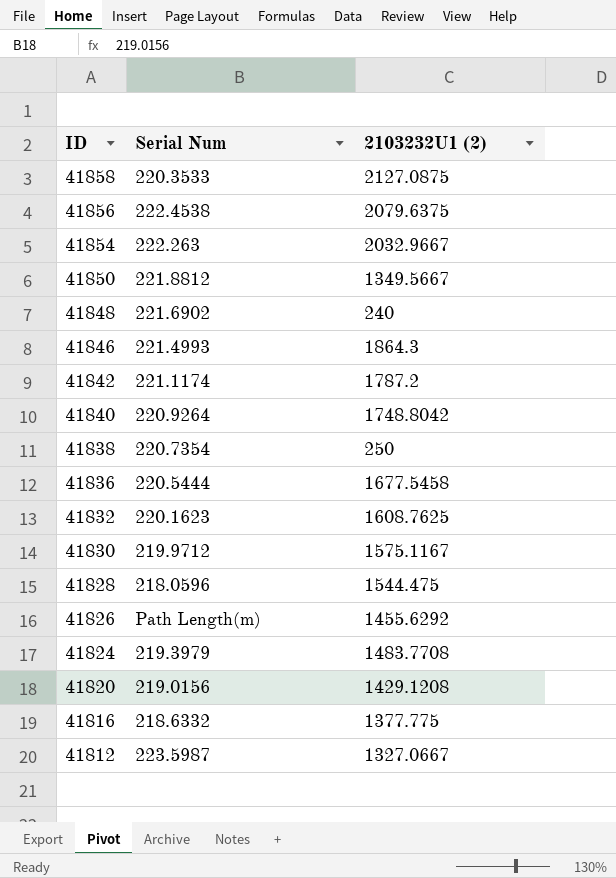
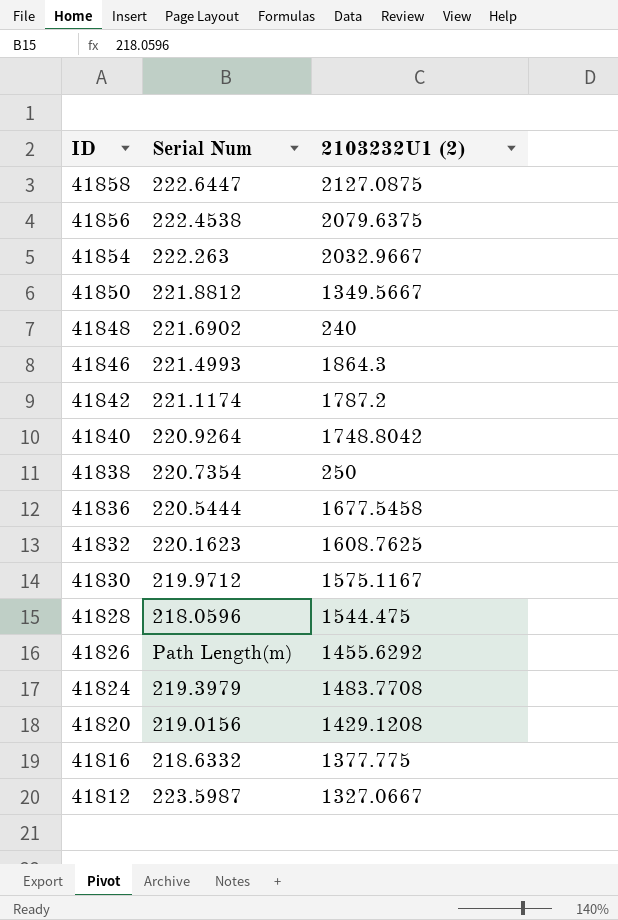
41858 | Serial Num: 220.3533 -> 222.6447

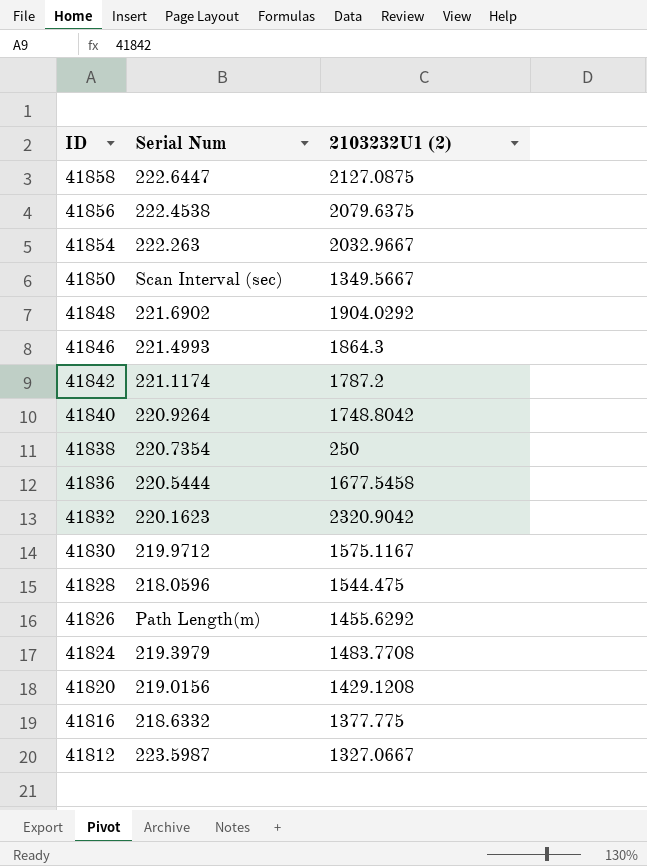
41850 | Serial Num: 221.8812 -> Scan Interval (sec)
41848 | 2103232U1 (2): 240 -> 1904.0292
41832 | 2103232U1 (2): 1608.7625 -> 2320.9042

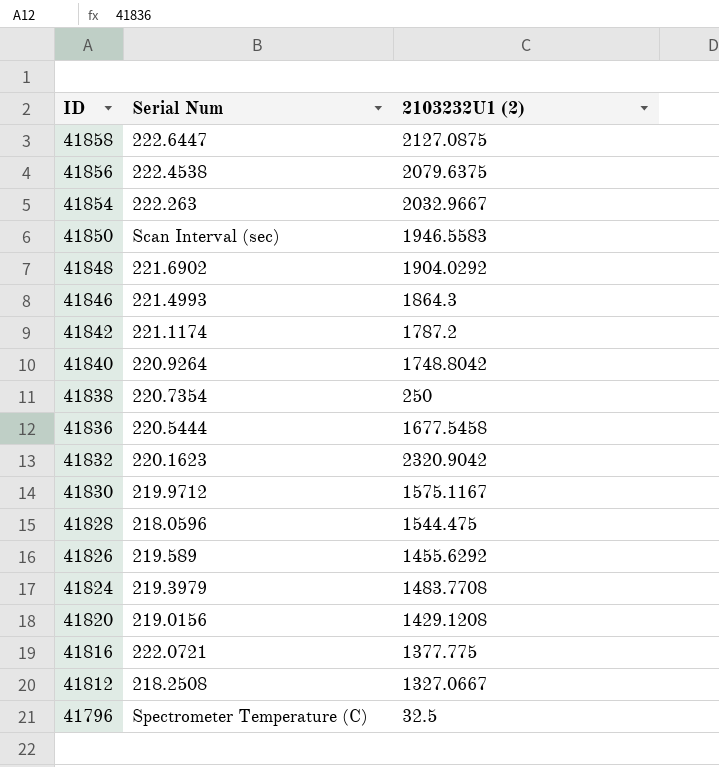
41850 | 2103232U1 (2): 1349.5667 -> 1946.5583
41826 | Serial Num: Path Length(m) -> 219.589
41816 | Serial Num: 218.6332 -> 222.0721
41812 | Serial Num: 223.5987 -> 218.2508
row 41796: none -> Spectrometer Temperature (C) | 32.5

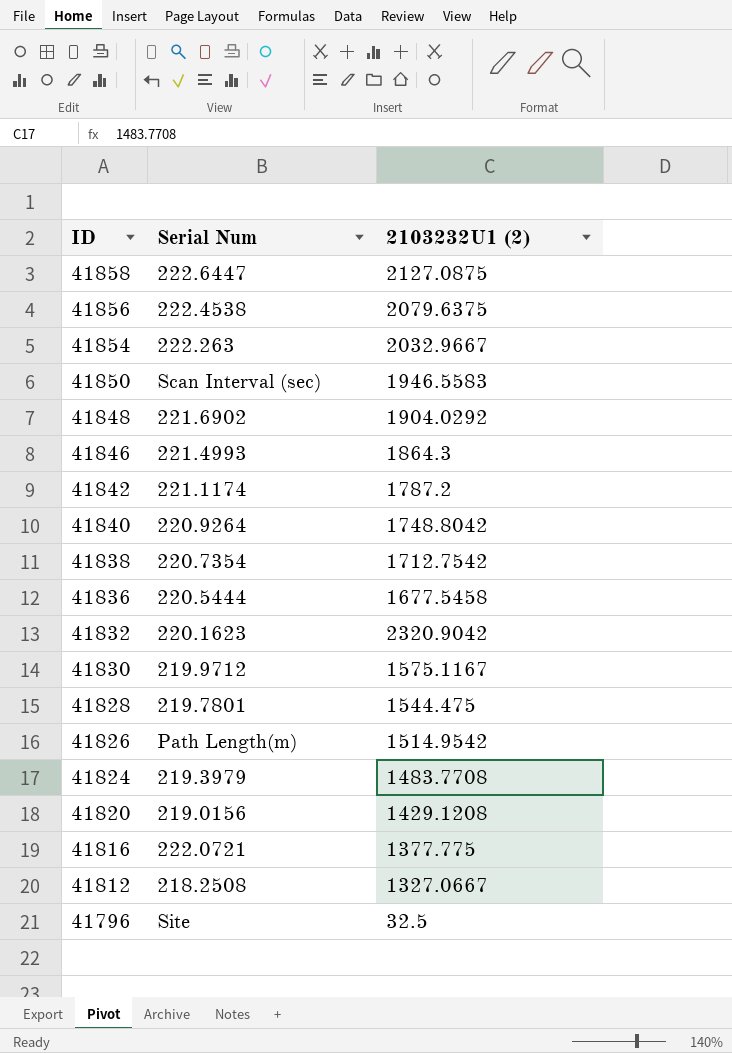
41838 | 2103232U1 (2): 250 -> 1712.7542
41828 | Serial Num: 218.0596 -> 219.7801
41826 | Serial Num: 219.589 -> Path Length(m)
41826 | 2103232U1 (2): 1455.6292 -> 1514.9542
41796 | Serial Num: Spectrometer Temperature (C) -> Site

